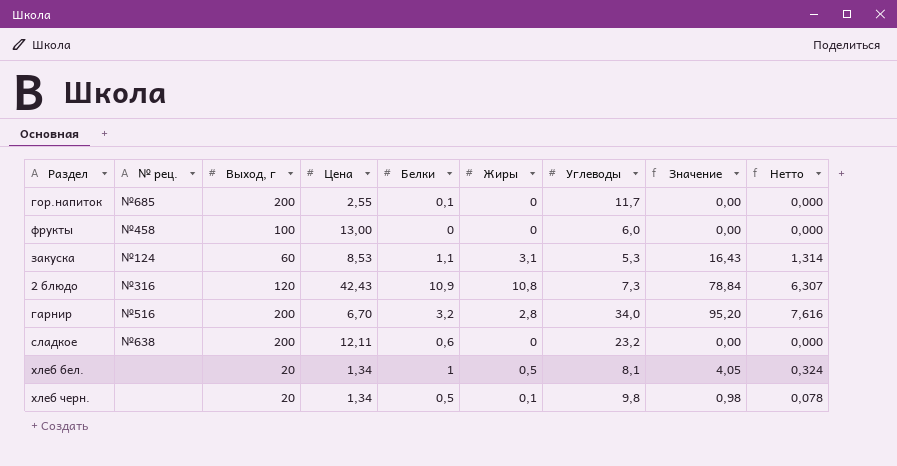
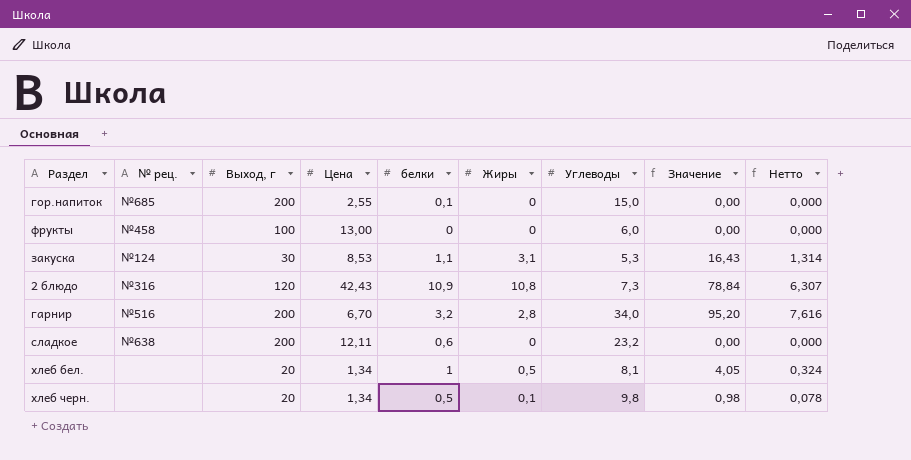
column name: Белки -> белки
гор.напиток | Углеводы: 11,7 -> 15,0
закуска | Выход, г: 60 -> 30

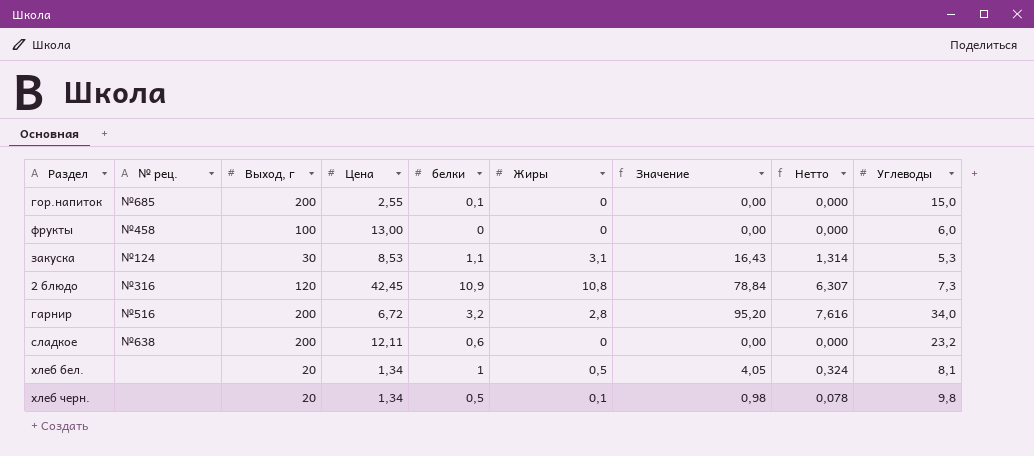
column Углеводы | position: 7 -> 9
2 блюдо | Цена: 42,43 -> 42,45
гарнир | Цена: 6,70 -> 6,72

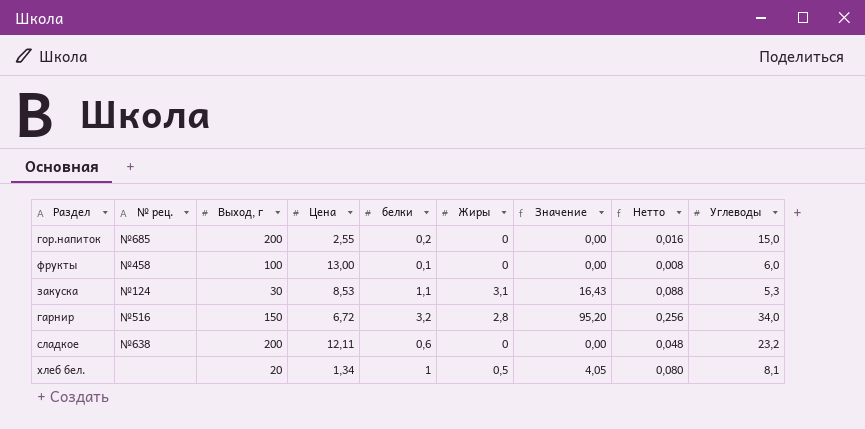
column Нетто | formula: [Значение] * 0,08 -> [белки] * 0,08
row 2 блюдо: №316 | 120 | 42,45 | 10,9 | 10,8 | 78,84 | 6,307 | 7,3 -> none
row хлеб черн.: none | 20 | 1,34 | 0,5 | 0,1 | 0,98 | 0,078 | 9,8 -> none
гор.напиток | белки: 0,1 -> 0,2
фрукты | белки: 0 -> 0,1
гарнир | Выход, г: 200 -> 150

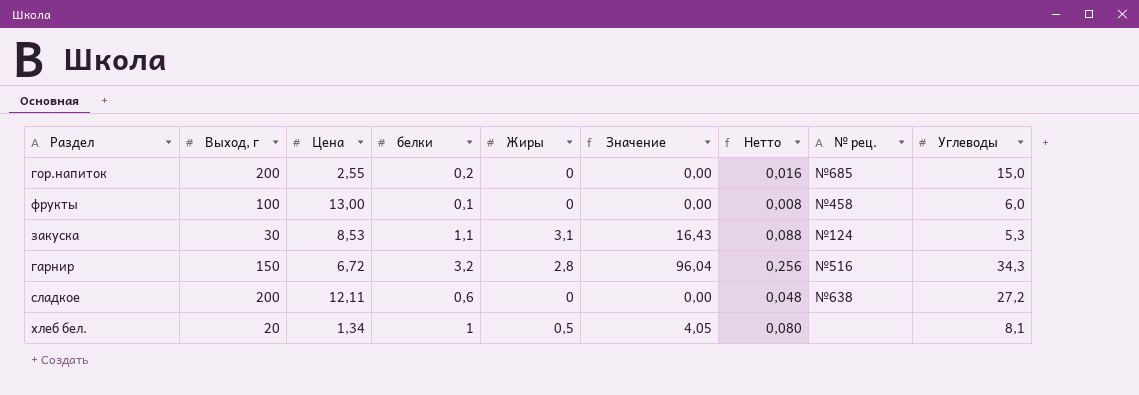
column № рец. | position: 2 -> 8
гарнир | Значение: 95,20 -> 96,04
гарнир | Углеводы: 34,0 -> 34,3
сладкое | Углеводы: 23,2 -> 27,2

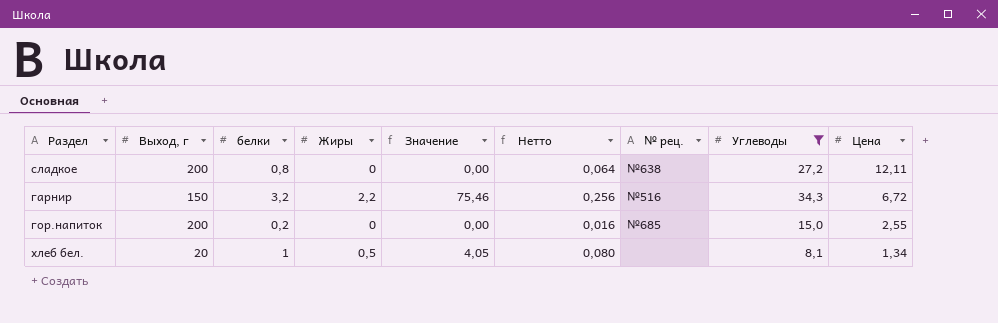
filter: none -> Углеводы >= 8,1
row order: none -> Цена descending
column Цена | position: 3 -> 9
сладкое | белки: 0,6 -> 0,8
сладкое | Нетто: 0,048 -> 0,064
гарнир | Жиры: 2,8 -> 2,2
гарнир | Значение: 96,04 -> 75,46

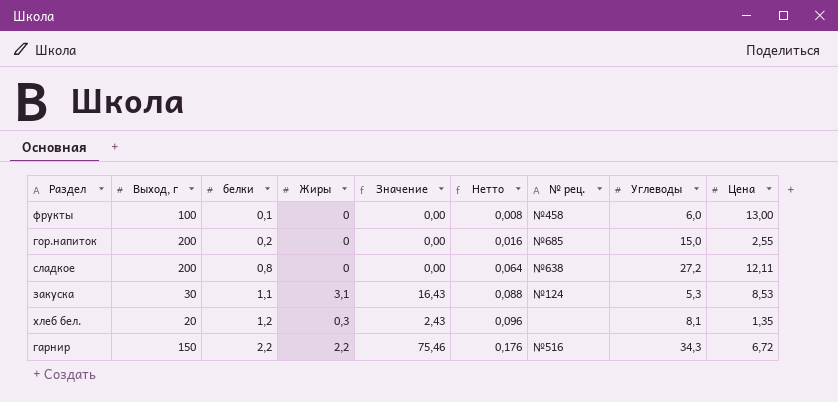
filter: Углеводы >= 8,1 -> none
row order: Цена descending -> белки ascending
хлеб бел. | белки: 1 -> 1,2
хлеб бел. | Жиры: 0,5 -> 0,3
хлеб бел. | Значение: 4,05 -> 2,43
хлеб бел. | Нетто: 0,080 -> 0,096
хлеб бел. | Цена: 1,34 -> 1,35
гарнир | белки: 3,2 -> 2,2
гарнир | Нетто: 0,256 -> 0,176

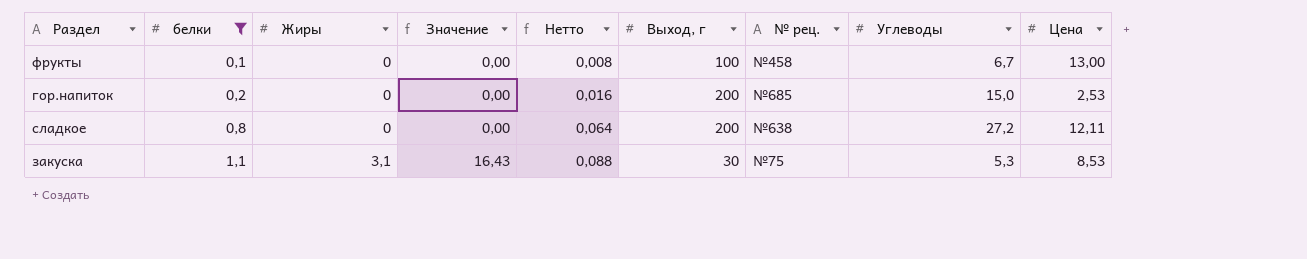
filter: none -> белки <= 1,1
column Выход, г | position: 2 -> 6
фрукты | Углеводы: 6,0 -> 6,7
гор.напиток | Цена: 2,55 -> 2,53
закуска | № рец.: №124 -> №75

